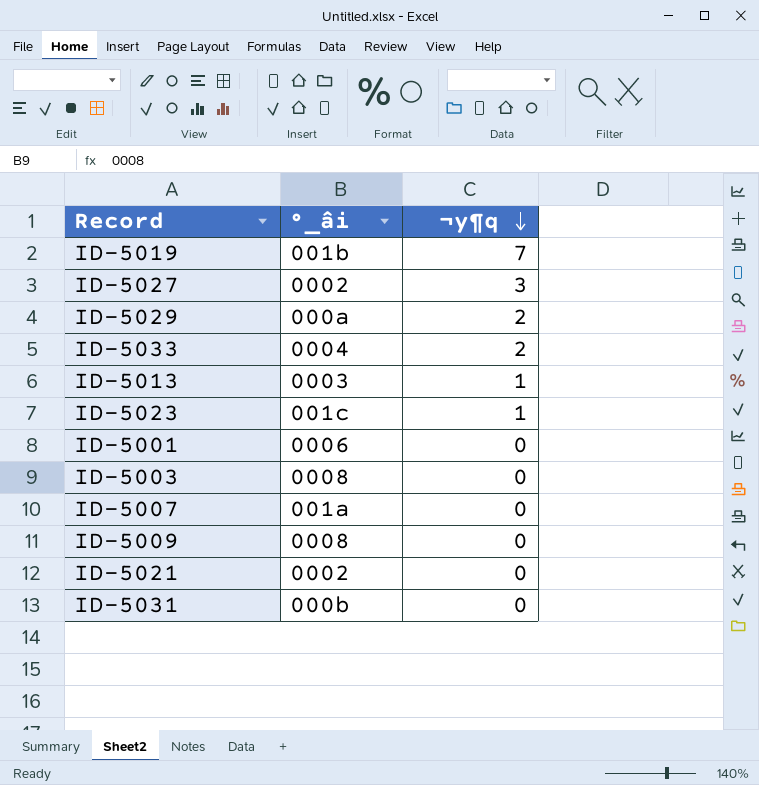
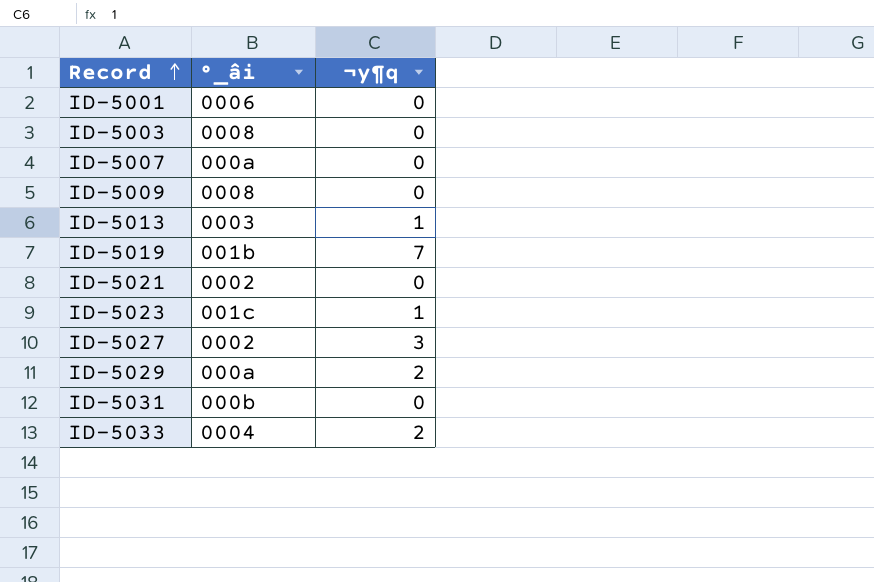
row order: ¬y¶q descending -> Record ascending
ID-5007 | °_âi: 001a -> 000a

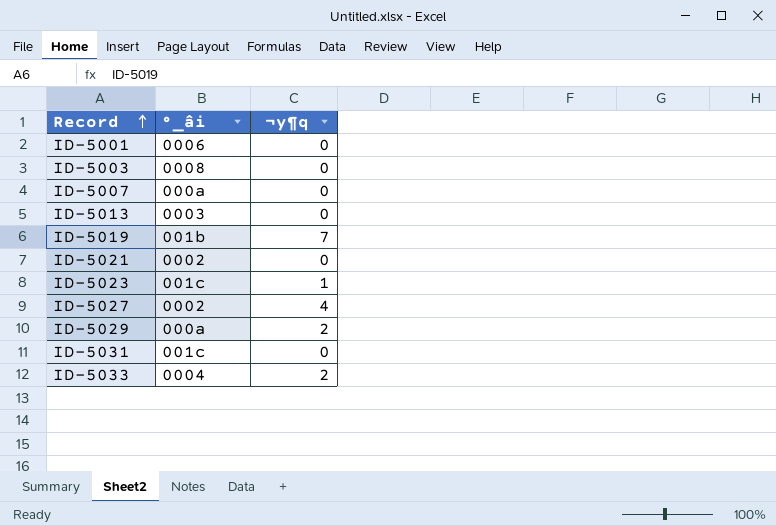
row ID-5009: 0008 | 0 -> none
ID-5013 | ¬y¶q: 1 -> 0
ID-5027 | ¬y¶q: 3 -> 4
ID-5031 | °_âi: 000b -> 001c

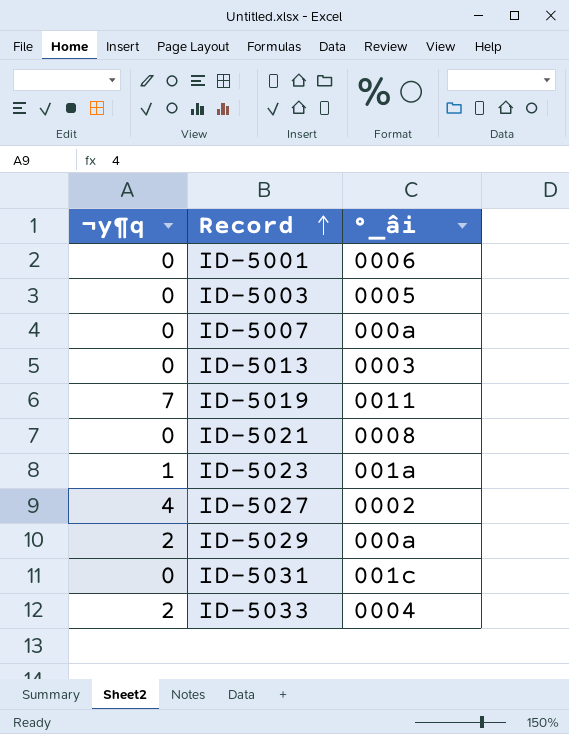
column ¬y¶q | position: 3 -> 1
ID-5003 | °_âi: 0008 -> 0005
ID-5019 | °_âi: 001b -> 0011
ID-5021 | °_âi: 0002 -> 0008
ID-5023 | °_âi: 001c -> 001a

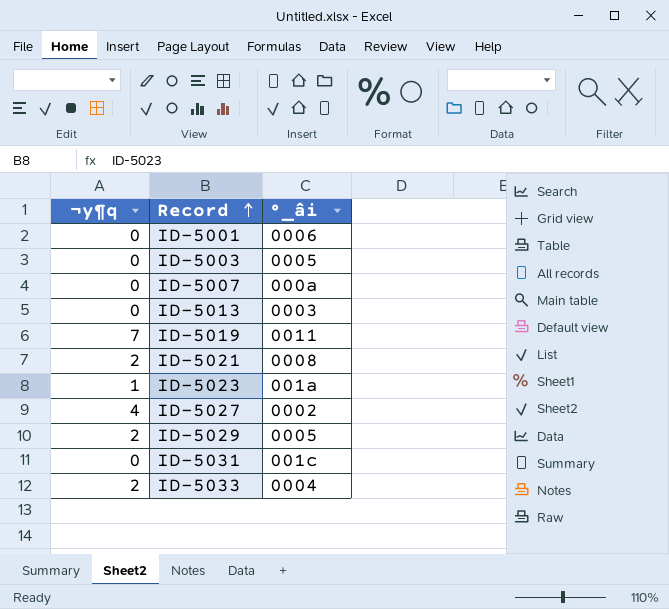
ID-5021 | ¬y¶q: 0 -> 2
ID-5029 | °_âi: 000a -> 0005

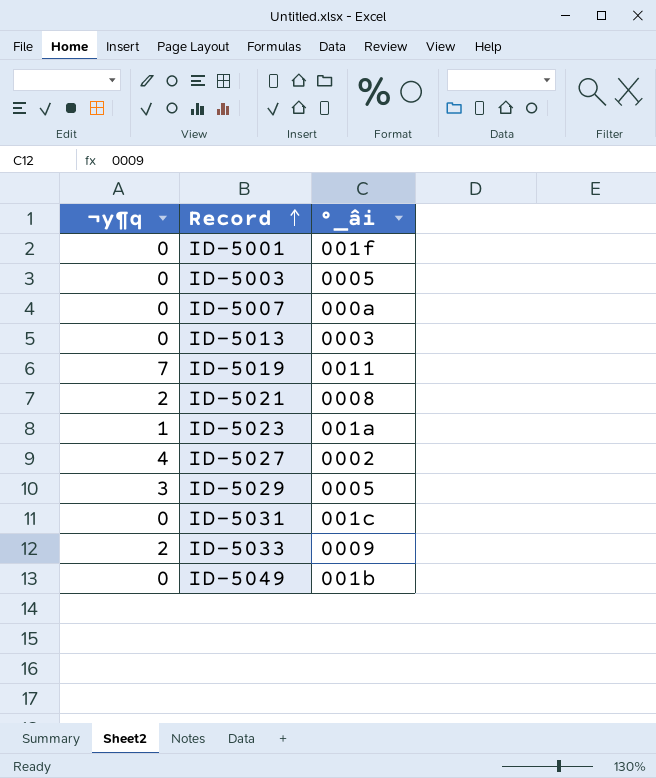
ID-5001 | °_âi: 0006 -> 001f
ID-5029 | ¬y¶q: 2 -> 3
ID-5033 | °_âi: 0004 -> 0009
row ID-5049: none -> 0 | 001b

